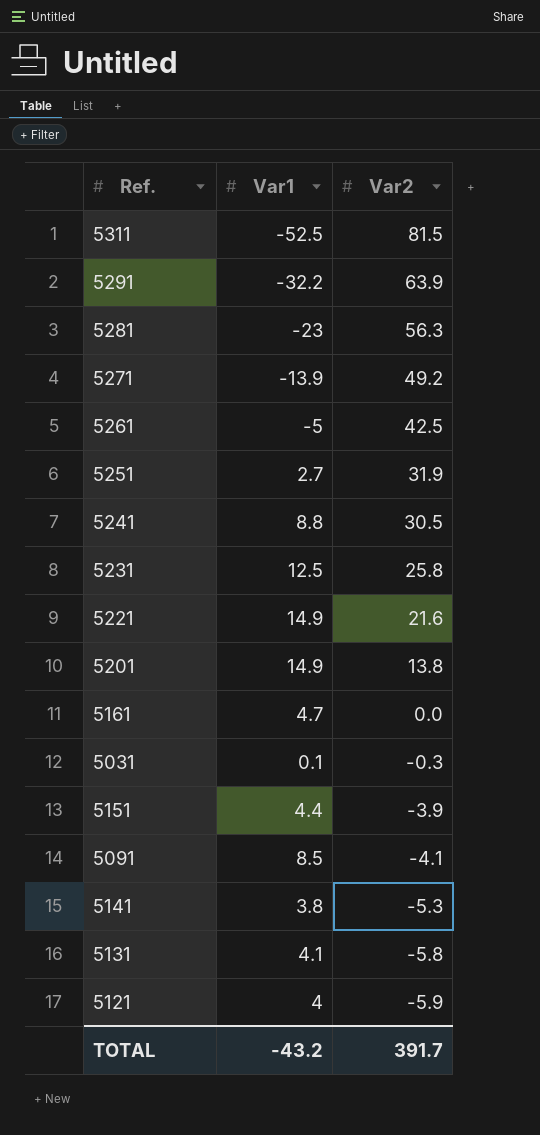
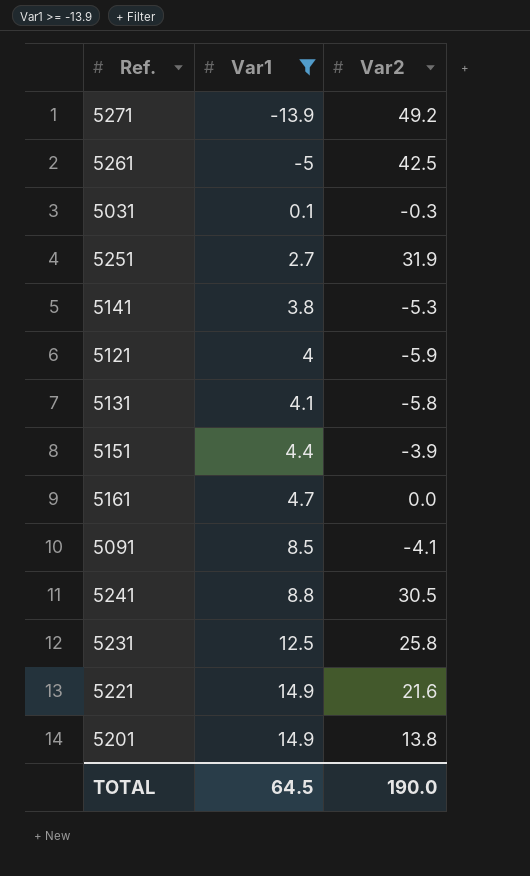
filter: none -> Var1 >= -13.9
row order: Var2 descending -> Var1 ascending
TOTAL | Var1: -43.2 -> 64.5
TOTAL | Var2: 391.7 -> 190.0

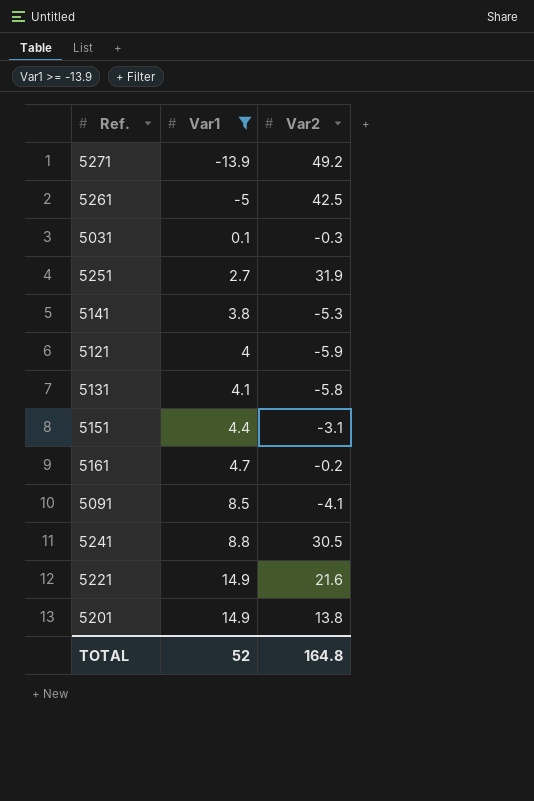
row 5231: 12.5 | 25.8 -> none
5151 | Var2: -3.9 -> -3.1
5161 | Var2: 0.0 -> -0.2
TOTAL | Var1: 64.5 -> 52
TOTAL | Var2: 190.0 -> 164.8

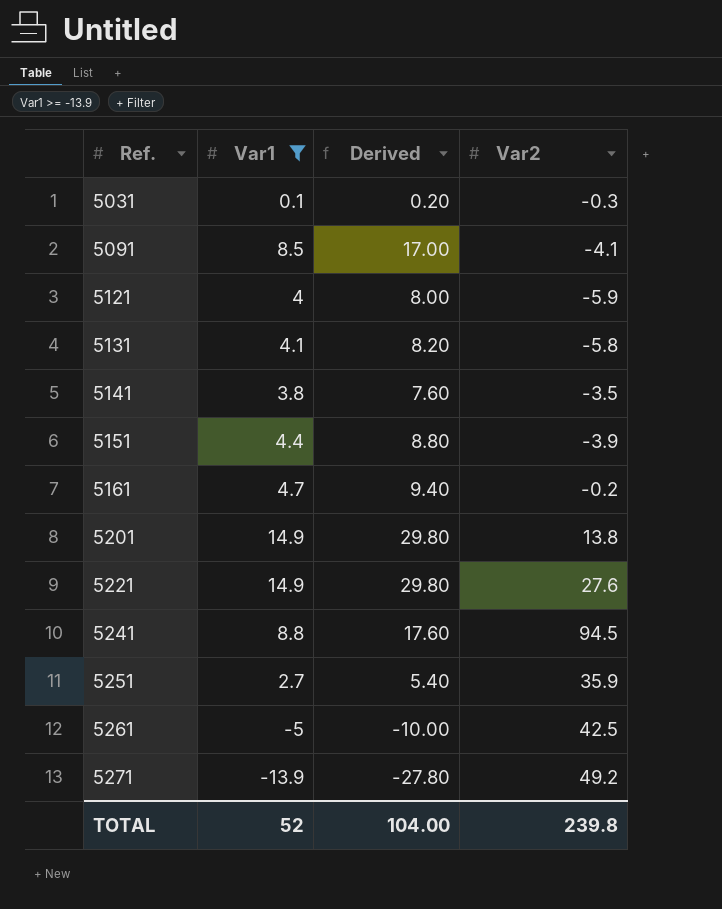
row order: Var1 ascending -> Ref. ascending
column Derived | formula: none -> [Var1] * 2
5141 | Var2: -5.3 -> -3.5
5151 | Var2: -3.1 -> -3.9
5221 | Var2: 21.6 -> 27.6
5241 | Var2: 30.5 -> 94.5
5251 | Var2: 31.9 -> 35.9
TOTAL | Var2: 164.8 -> 239.8

